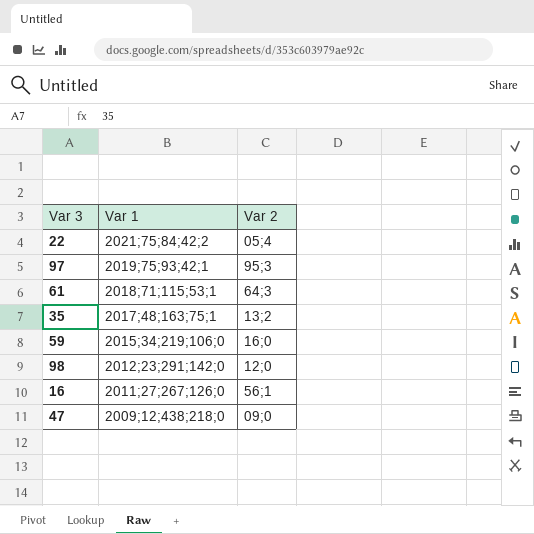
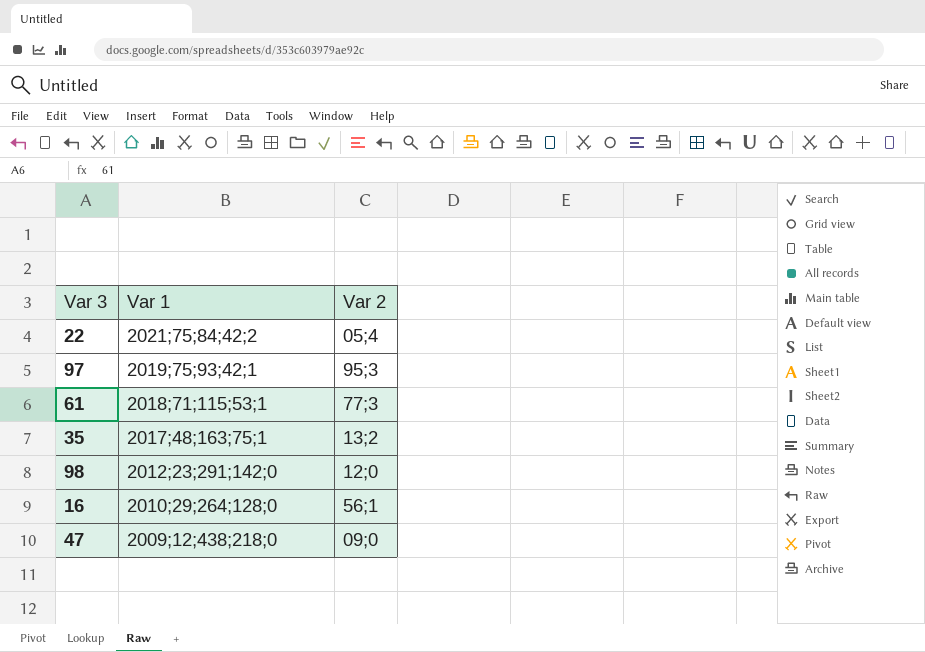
row 59: 2015;34;219;106;0 | 16;0 -> none
61 | Var 2: 64;3 -> 77;3
16 | Var 1: 2011;27;267;126;0 -> 2010;29;264;128;0

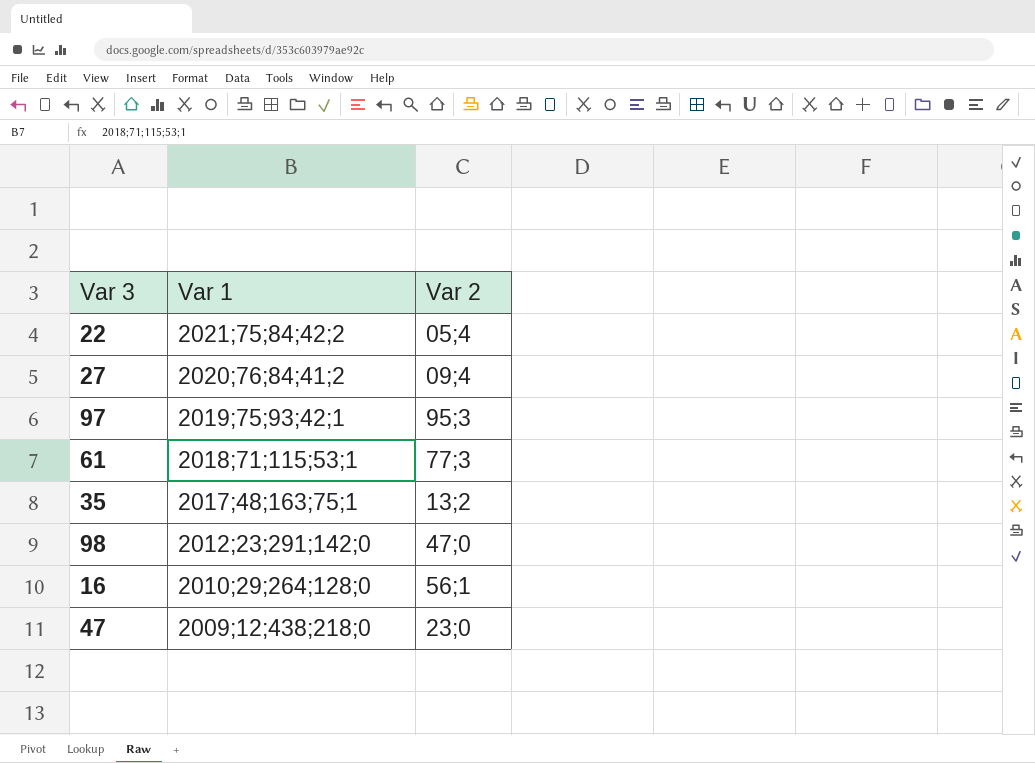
row 27: none -> 2020;76;84;41;2 | 09;4
98 | Var 2: 12;0 -> 47;0
47 | Var 2: 09;0 -> 23;0

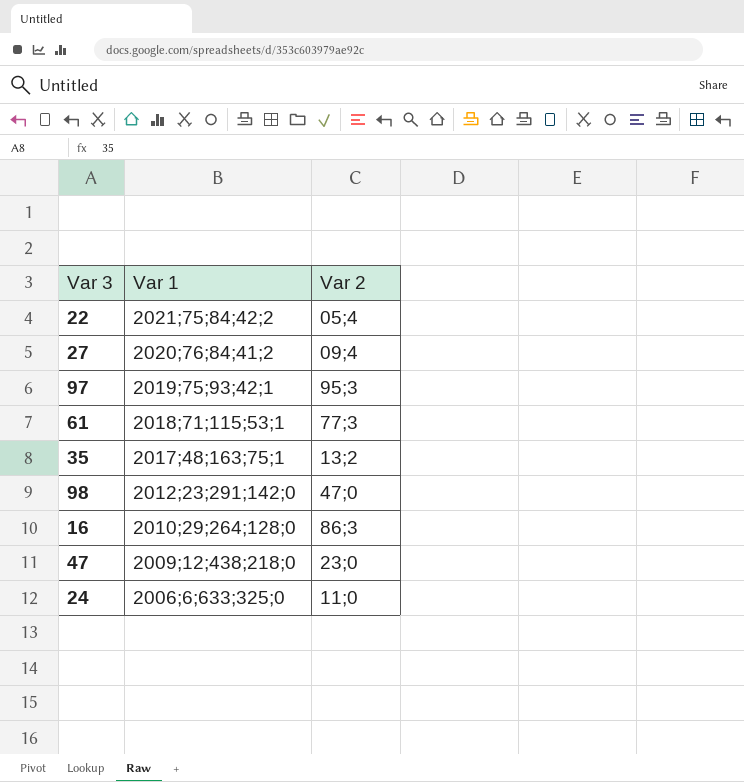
16 | Var 2: 56;1 -> 86;3
row 24: none -> 2006;6;633;325;0 | 11;0

